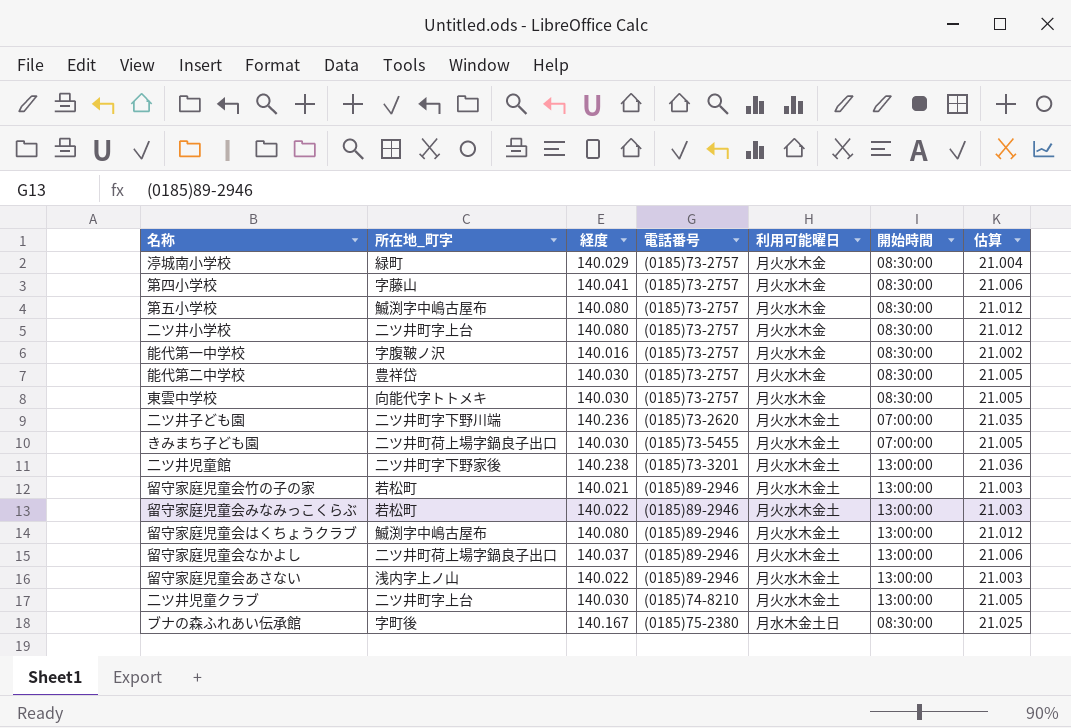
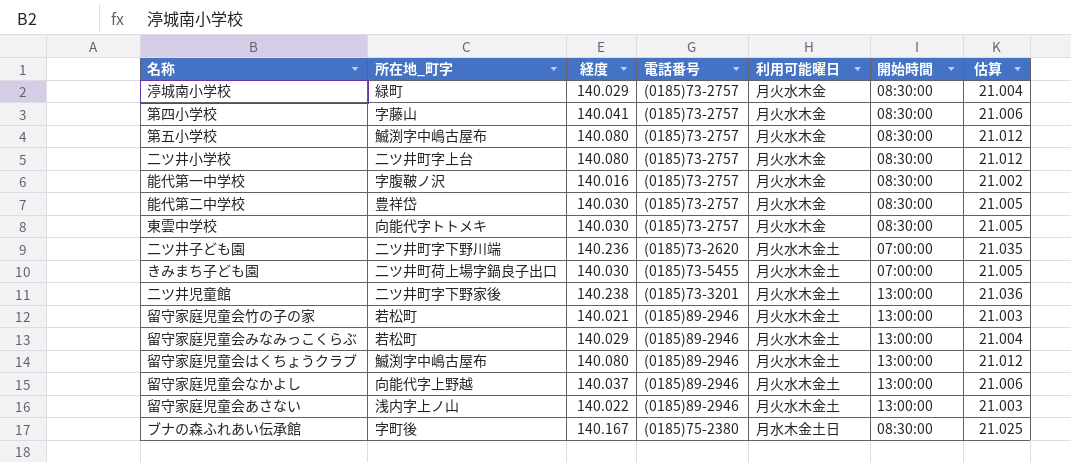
row 二ツ井児童クラブ: 二ツ井町字上台 | 140.030 | (0185)74-8210 | 月火水木金土 | 13:00:00 | 21.005 -> none
留守家庭児童会みなみっこくらぶ | 経度: 140.022 -> 140.029
留守家庭児童会みなみっこくらぶ | 估算: 21.003 -> 21.004
留守家庭児童会なかよし | 所在地_町字: 二ツ井町荷上場字鍋良子出口 -> 向能代字上野越

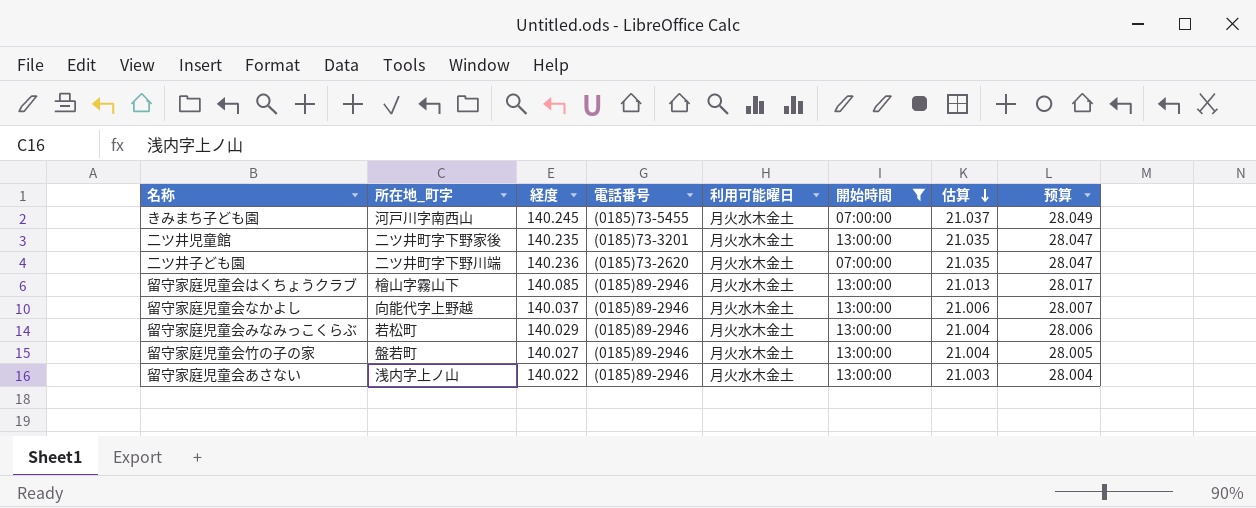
filter: none -> 開始時間 != 08:30:00
row order: none -> 估算 descending
column 预算 | formula: none -> [経度] * 0.2
きみまち子ども園 | 所在地_町字: 二ツ井町荷上場字鍋良子出口 -> 河戸川字南西山
きみまち子ども園 | 経度: 140.030 -> 140.245
きみまち子ども園 | 估算: 21.005 -> 21.037
二ツ井児童館 | 経度: 140.238 -> 140.235
二ツ井児童館 | 估算: 21.036 -> 21.035
留守家庭児童会はくちょうクラブ | 所在地_町字: 鰄渕字中嶋古屋布 -> 檜山字霧山下
留守家庭児童会はくちょうクラブ | 経度: 140.080 -> 140.085
留守家庭児童会はくちょうクラブ | 估算: 21.012 -> 21.013
留守家庭児童会竹の子の家 | 所在地_町字: 若松町 -> 盤若町
留守家庭児童会竹の子の家 | 経度: 140.021 -> 140.027
留守家庭児童会竹の子の家 | 估算: 21.003 -> 21.004

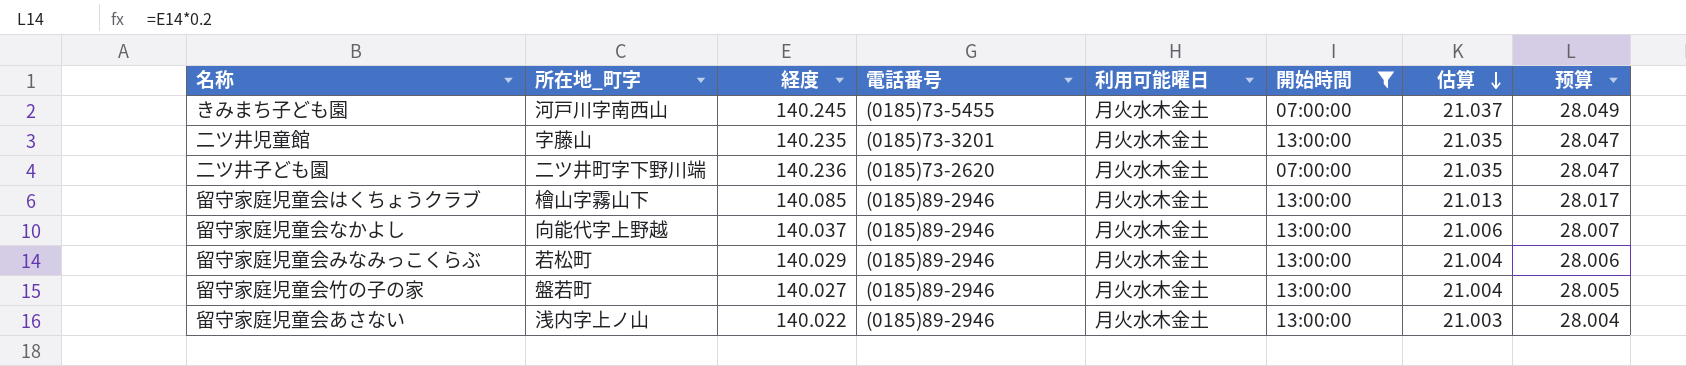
二ツ井児童館 | 所在地_町字: 二ツ井町字下野家後 -> 字藤山

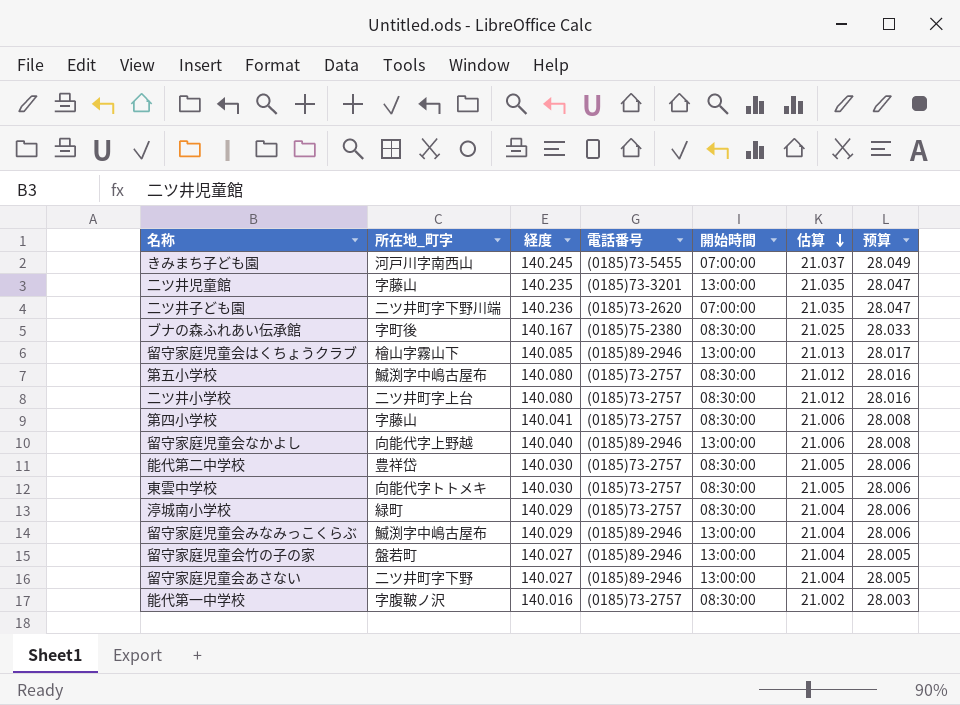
filter: 開始時間 != 08:30:00 -> none
column 利用可能曜日 | position: 5 -> none
留守家庭児童会なかよし | 経度: 140.037 -> 140.040
留守家庭児童会なかよし | 预算: 28.007 -> 28.008
留守家庭児童会みなみっこくらぶ | 所在地_町字: 若松町 -> 鰄渕字中嶋古屋布
留守家庭児童会あさない | 所在地_町字: 浅内字上ノ山 -> 二ツ井町字下野
留守家庭児童会あさない | 経度: 140.022 -> 140.027
留守家庭児童会あさない | 估算: 21.003 -> 21.004
留守家庭児童会あさない | 预算: 28.004 -> 28.005

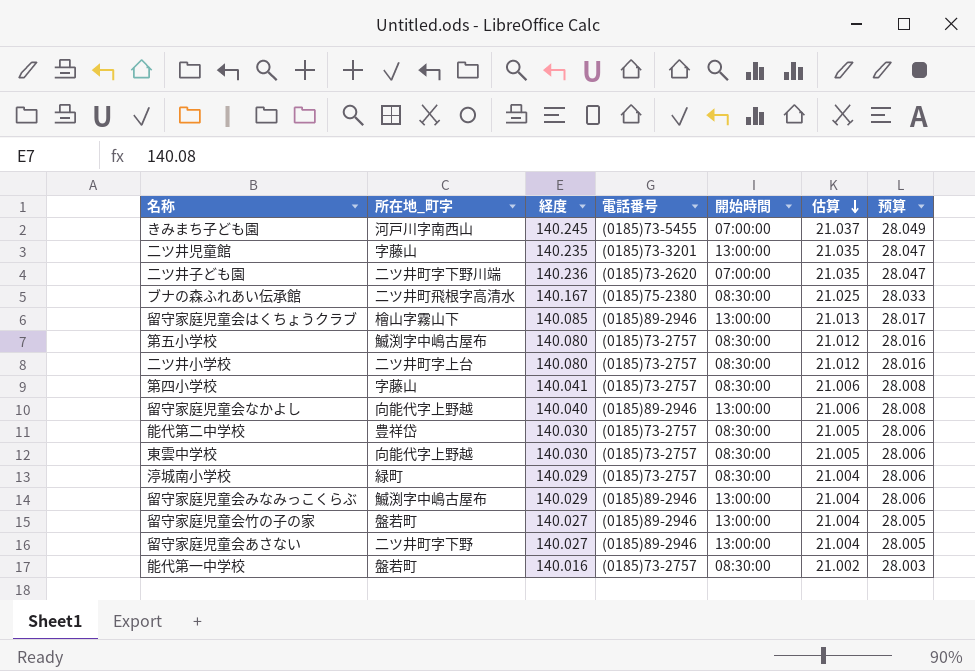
ブナの森ふれあい伝承館 | 所在地_町字: 字町後 -> 二ツ井町飛根字高清水
東雲中学校 | 所在地_町字: 向能代字トトメキ -> 向能代字上野越
能代第一中学校 | 所在地_町字: 字腹鞁ノ沢 -> 盤若町

